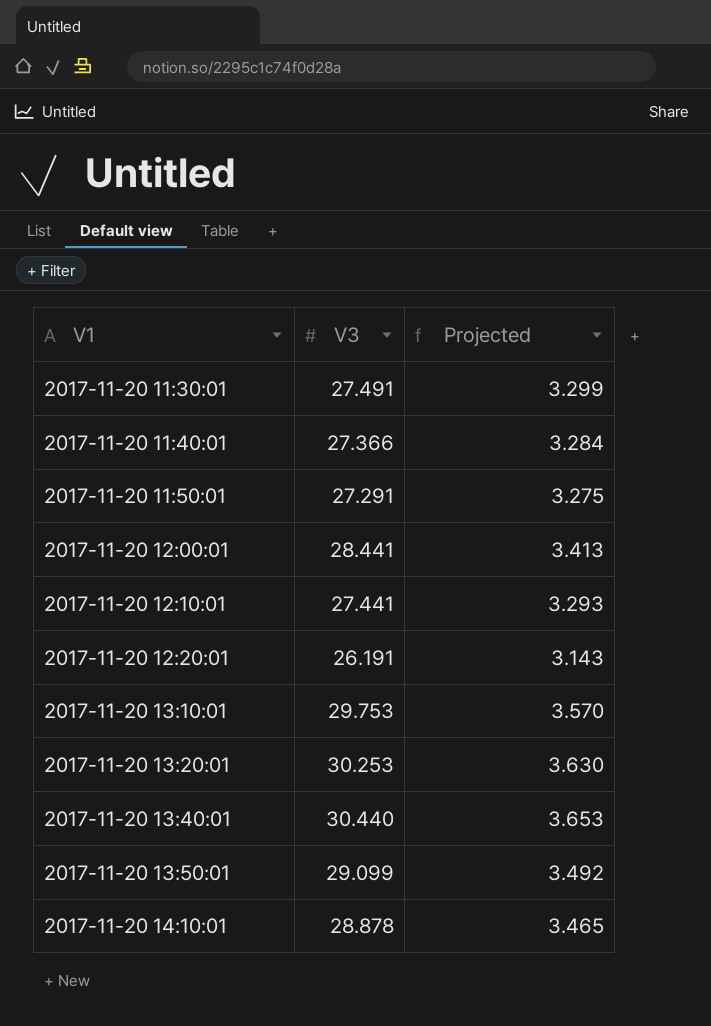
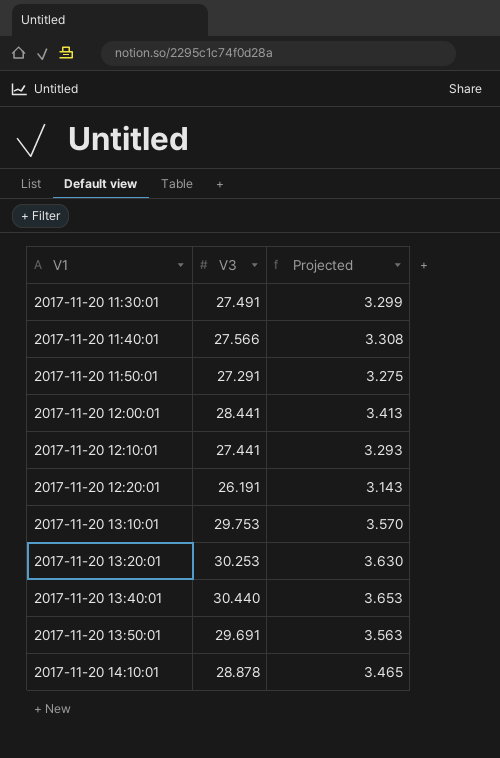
2017-11-20 11:40:01 | V3: 27.366 -> 27.566
2017-11-20 11:40:01 | Projected: 3.284 -> 3.308
2017-11-20 13:50:01 | V3: 29.099 -> 29.691
2017-11-20 13:50:01 | Projected: 3.492 -> 3.563

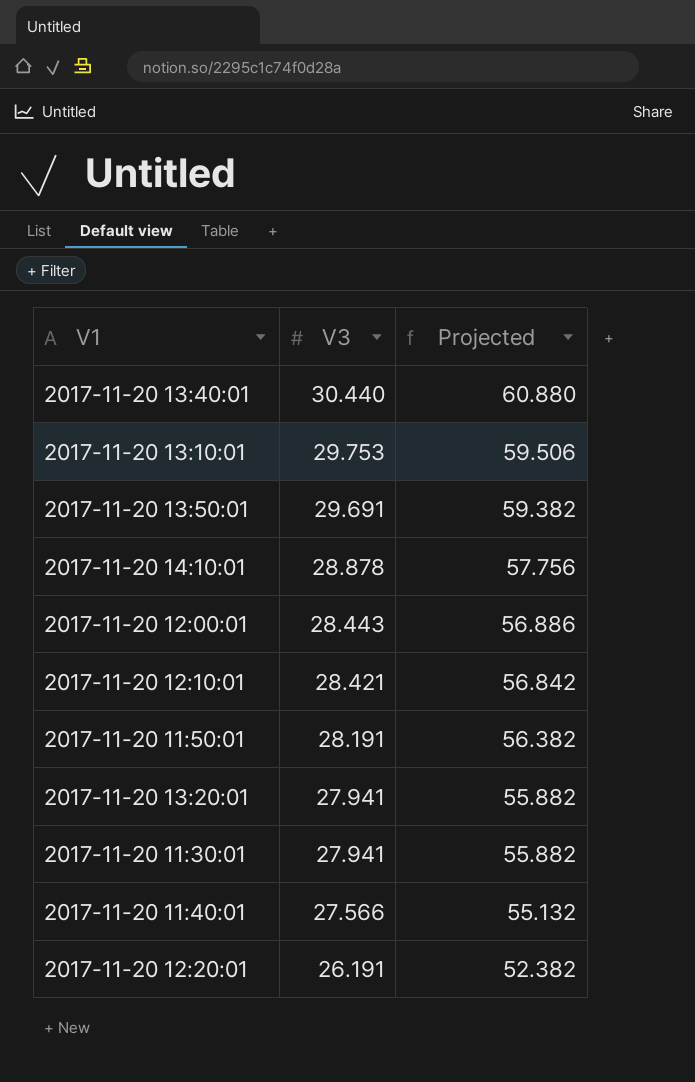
row order: V1 ascending -> V3 descending
column Projected | formula: [V3] * 0.12 -> [V3] * 2
2017-11-20 12:00:01 | V3: 28.441 -> 28.443
2017-11-20 12:10:01 | V3: 27.441 -> 28.421
2017-11-20 11:50:01 | V3: 27.291 -> 28.191
2017-11-20 13:20:01 | V3: 30.253 -> 27.941
2017-11-20 11:30:01 | V3: 27.491 -> 27.941

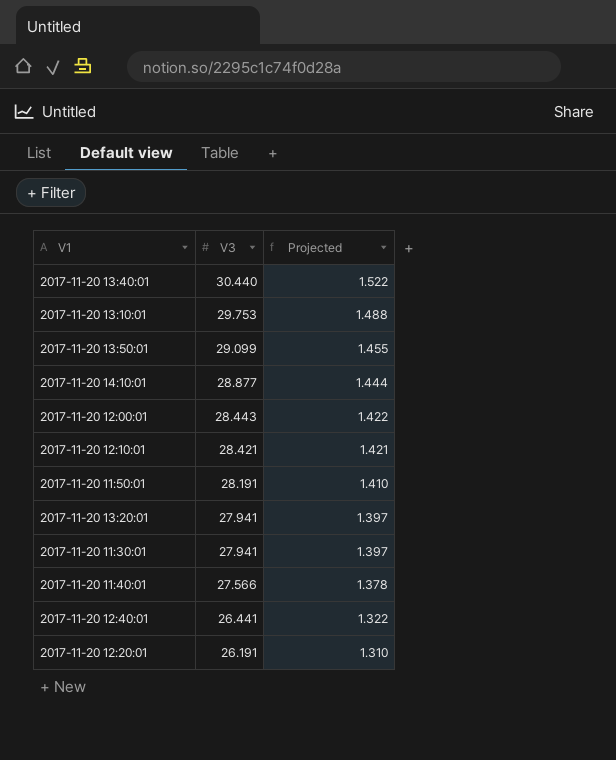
column Projected | formula: [V3] * 2 -> [V3] * 0.05
2017-11-20 13:50:01 | V3: 29.691 -> 29.099
2017-11-20 14:10:01 | V3: 28.878 -> 28.877
row 2017-11-20 12:40:01: none -> 26.441 | 1.322

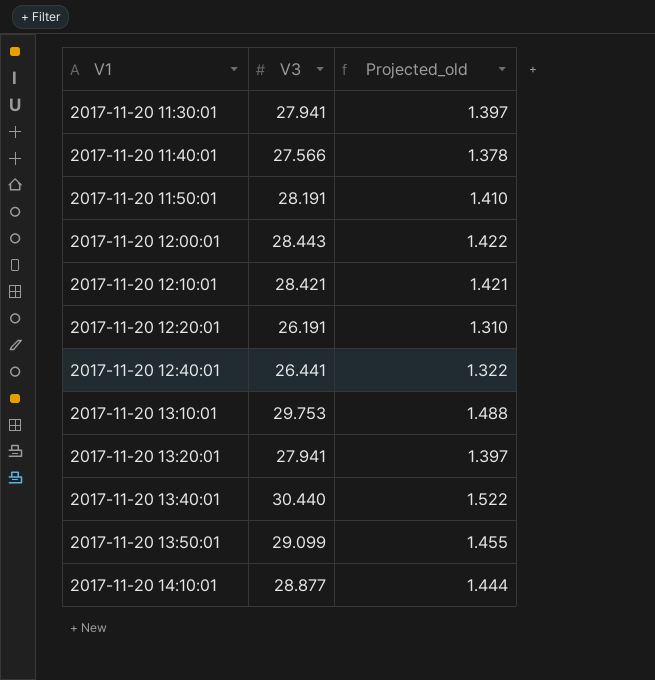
row order: V3 descending -> V1 ascending
column name: Projected -> Projected_old

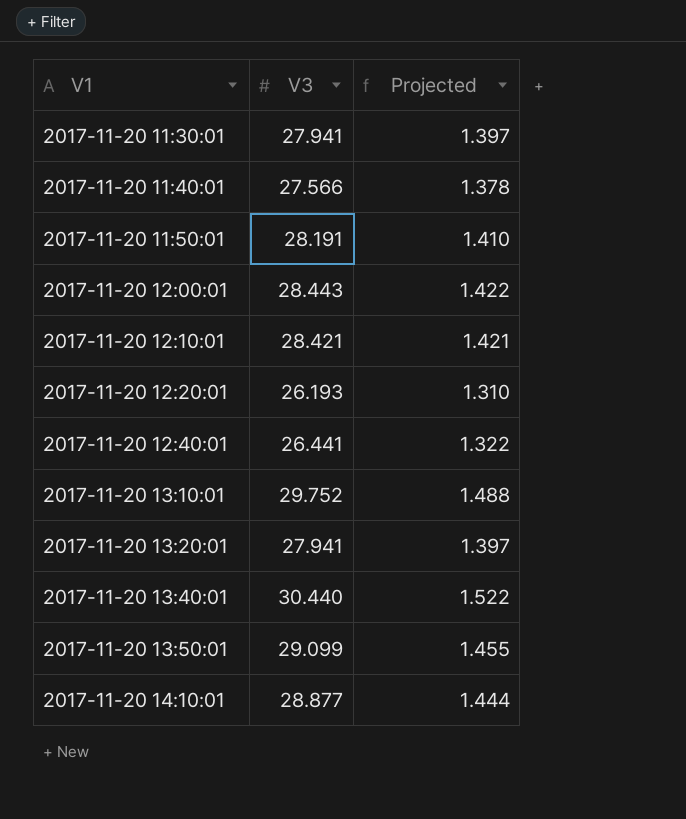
column name: Projected_old -> Projected
2017-11-20 12:20:01 | V3: 26.191 -> 26.193
2017-11-20 13:10:01 | V3: 29.753 -> 29.752

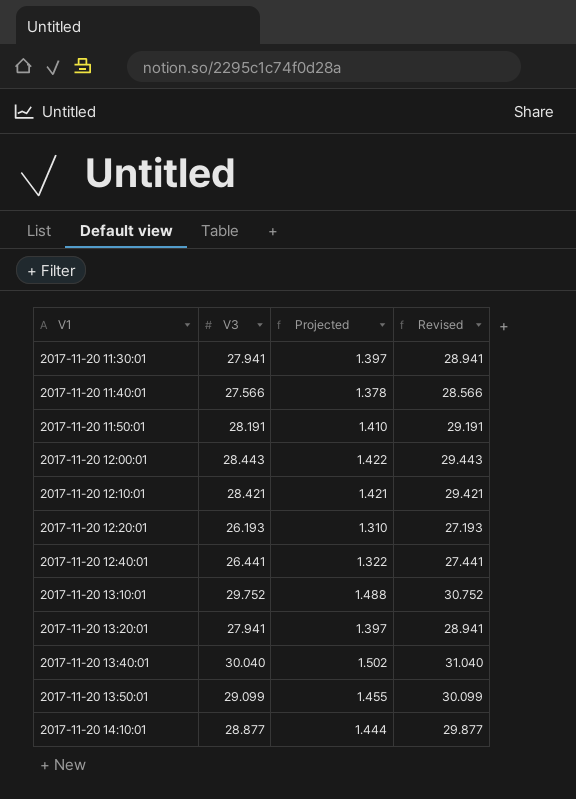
column Revised | formula: none -> [V3] + 1
2017-11-20 13:40:01 | V3: 30.440 -> 30.040
2017-11-20 13:40:01 | Projected: 1.522 -> 1.502

